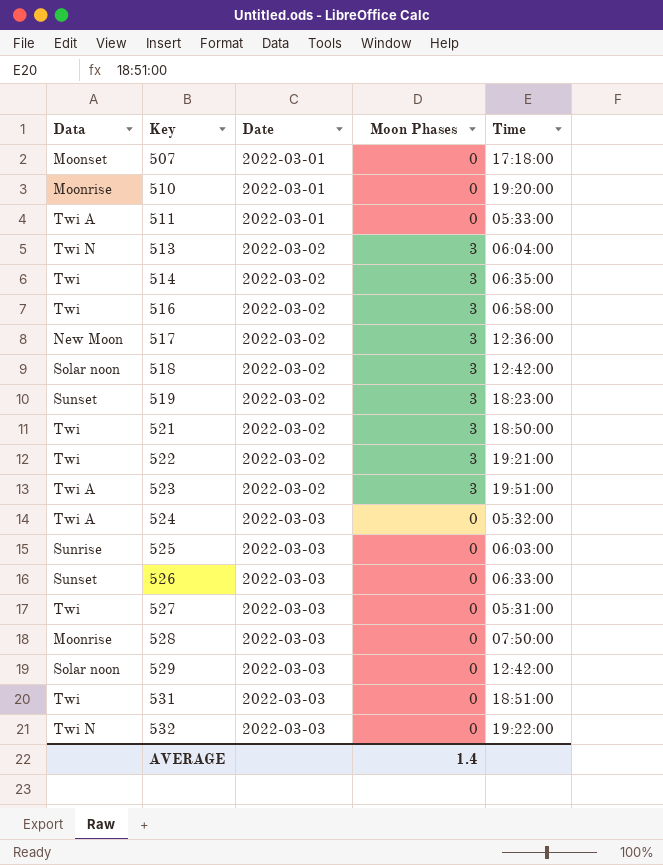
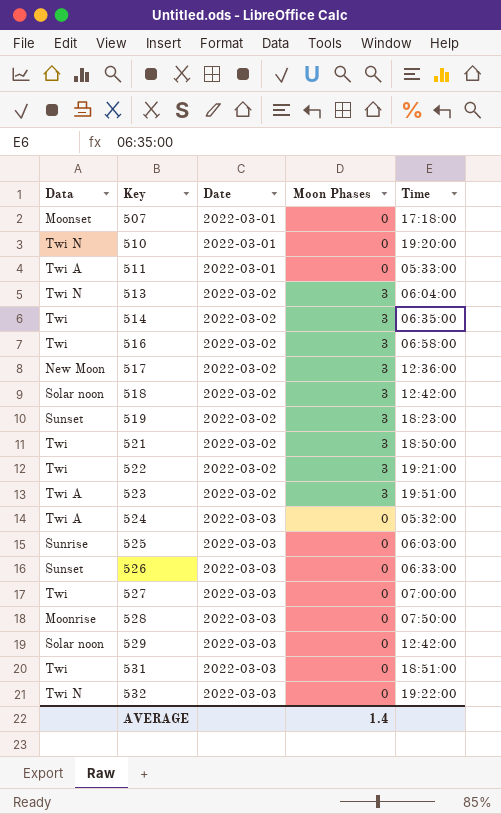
510 | Data: Moonrise -> Twi N
527 | Time: 05:31:00 -> 07:00:00

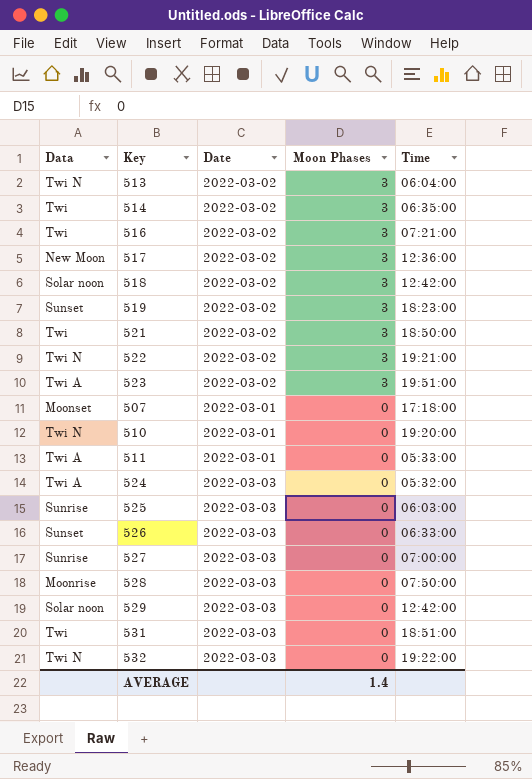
row order: Key ascending -> Moon Phases descending
516 | Time: 06:58:00 -> 07:21:00
522 | Data: Twi -> Twi N
527 | Data: Twi -> Sunrise

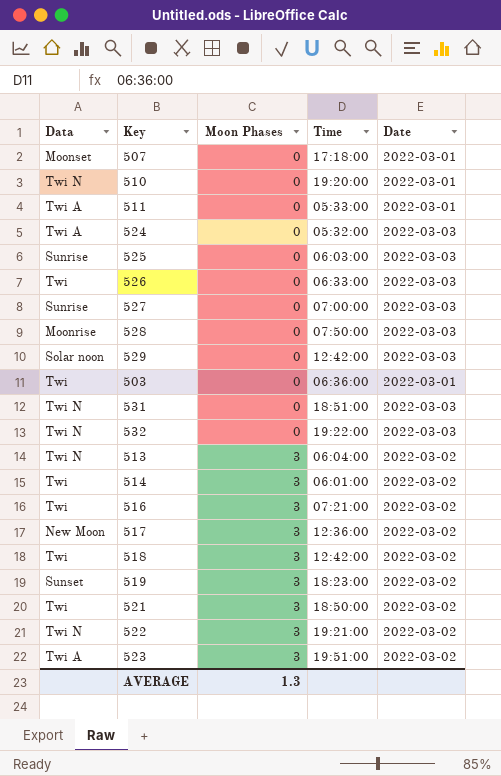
row order: Moon Phases descending -> Moon Phases ascending
column Date | position: 3 -> 5
526 | Data: Sunset -> Twi
row 503: none -> Twi | 0 | 06:36:00 | 2022-03-01
531 | Data: Twi -> Twi N
514 | Time: 06:35:00 -> 06:01:00
518 | Data: Solar noon -> Twi
AVERAGE | Moon Phases: 1.4 -> 1.3

